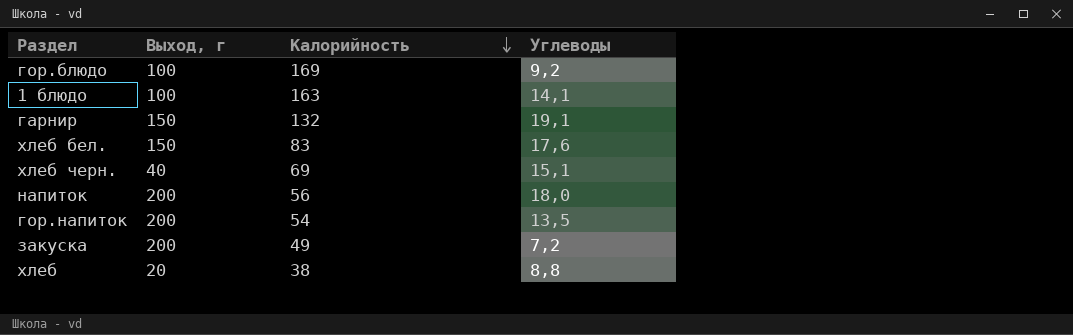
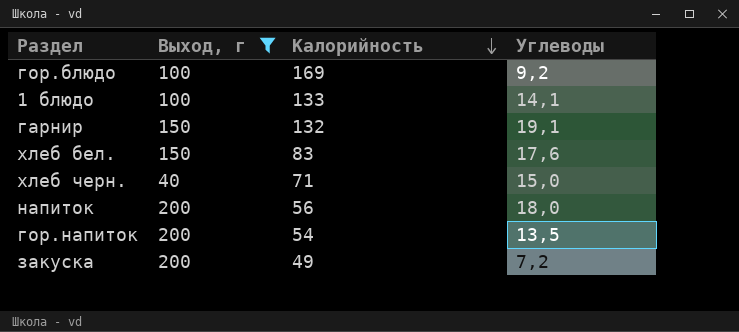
filter: none -> Выход, г != 20
1 блюдо | Калорийность: 163 -> 133
хлеб черн. | Калорийность: 69 -> 71
хлеб черн. | Углеводы: 15,1 -> 15,0

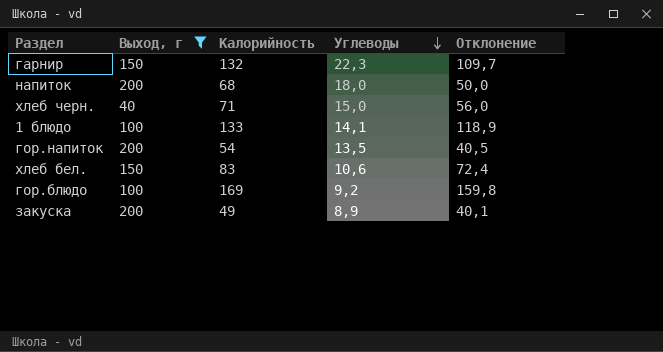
row order: Калорийность descending -> Углеводы descending
column Отклонение | formula: none -> [Калорийность] - [Углеводы]
гарнир | Углеводы: 19,1 -> 22,3
напиток | Калорийность: 56 -> 68
хлеб бел. | Углеводы: 17,6 -> 10,6
закуска | Углеводы: 7,2 -> 8,9

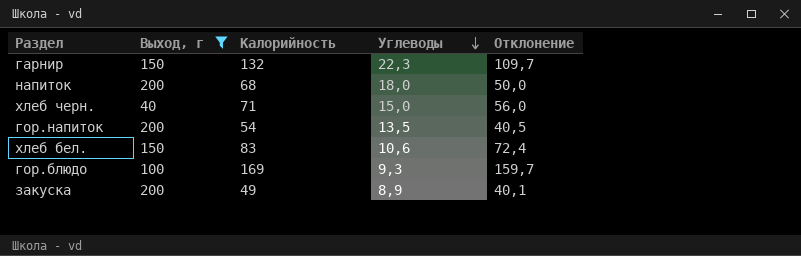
row 1 блюдо: 100 | 133 | 14,1 | 118,9 -> none
гор.блюдо | Углеводы: 9,2 -> 9,3
гор.блюдо | Отклонение: 159,8 -> 159,7

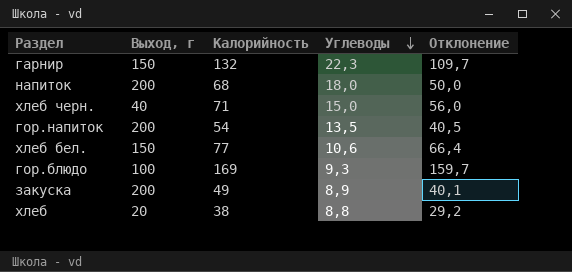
filter: Выход, г != 20 -> none
хлеб бел. | Калорийность: 83 -> 77
хлеб бел. | Отклонение: 72,4 -> 66,4

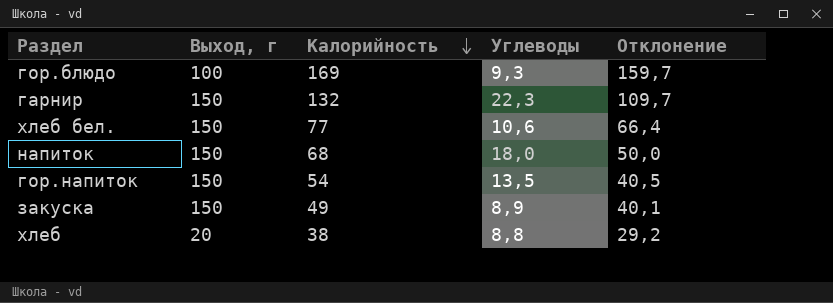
row order: Углеводы descending -> Калорийность descending
row хлеб черн.: 40 | 71 | 15,0 | 56,0 -> none
напиток | Выход, г: 200 -> 150
гор.напиток | Выход, г: 200 -> 150
закуска | Выход, г: 200 -> 150

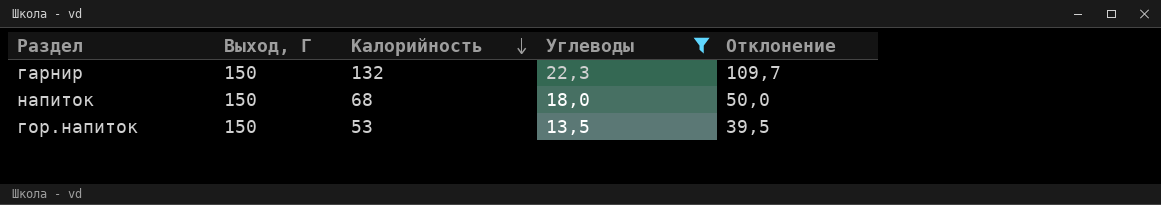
filter: none -> Углеводы >= 13,5
column name: Выход, г -> Выход, Г
гор.напиток | Калорийность: 54 -> 53
гор.напиток | Отклонение: 40,5 -> 39,5

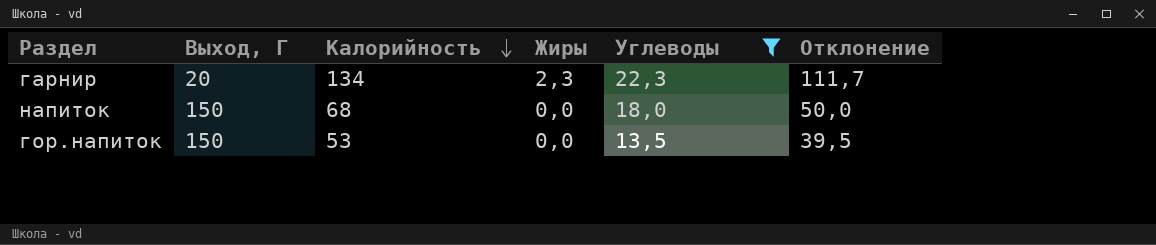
column Жиры | position: none -> 4
гарнир | Выход, Г: 150 -> 20
гарнир | Калорийность: 132 -> 134
гарнир | Отклонение: 109,7 -> 111,7

